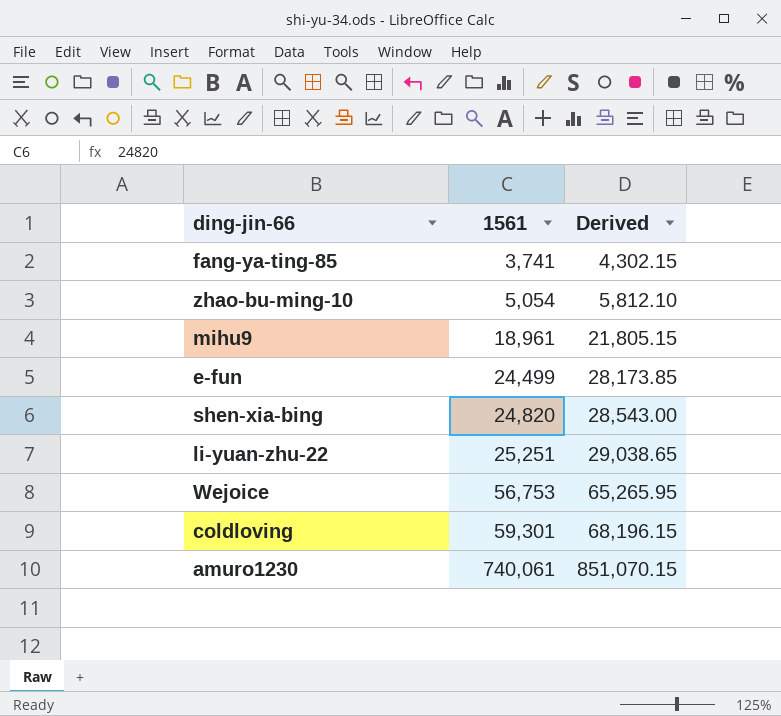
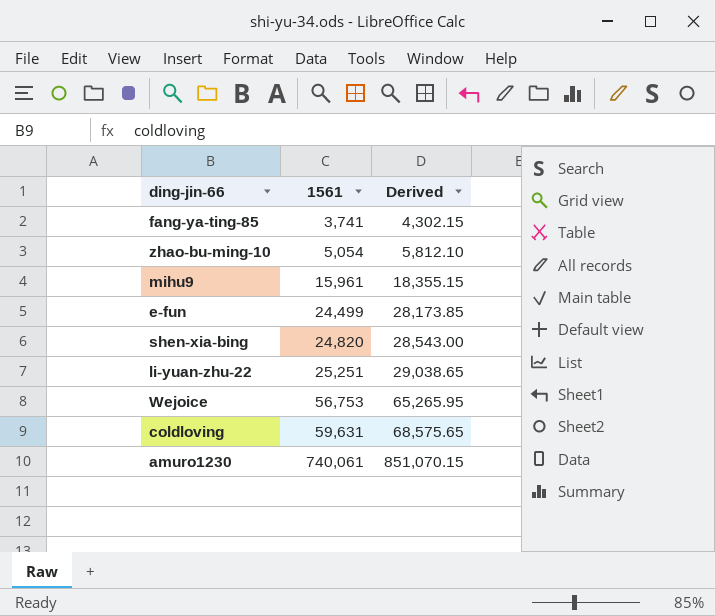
mihu9 | 1561: 18,961 -> 15,961
mihu9 | Derived: 21,805.15 -> 18,355.15
coldloving | 1561: 59,301 -> 59,631
coldloving | Derived: 68,196.15 -> 68,575.65

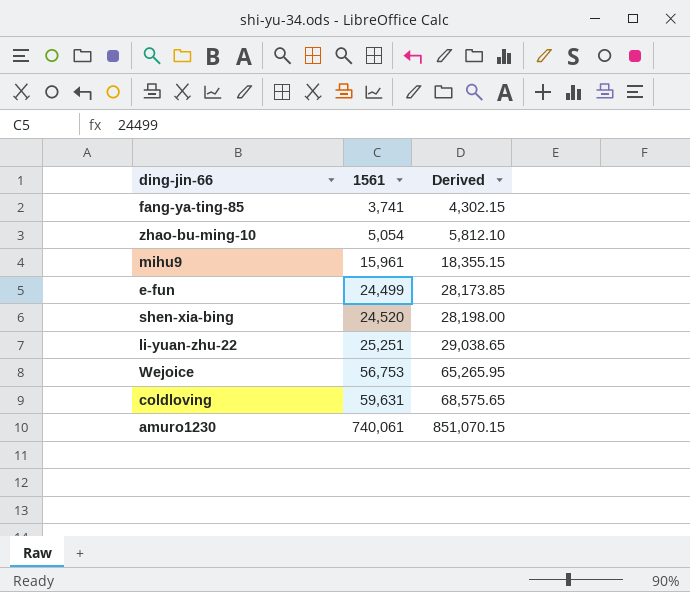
shen-xia-bing | 1561: 24,820 -> 24,520
shen-xia-bing | Derived: 28,543.00 -> 28,198.00

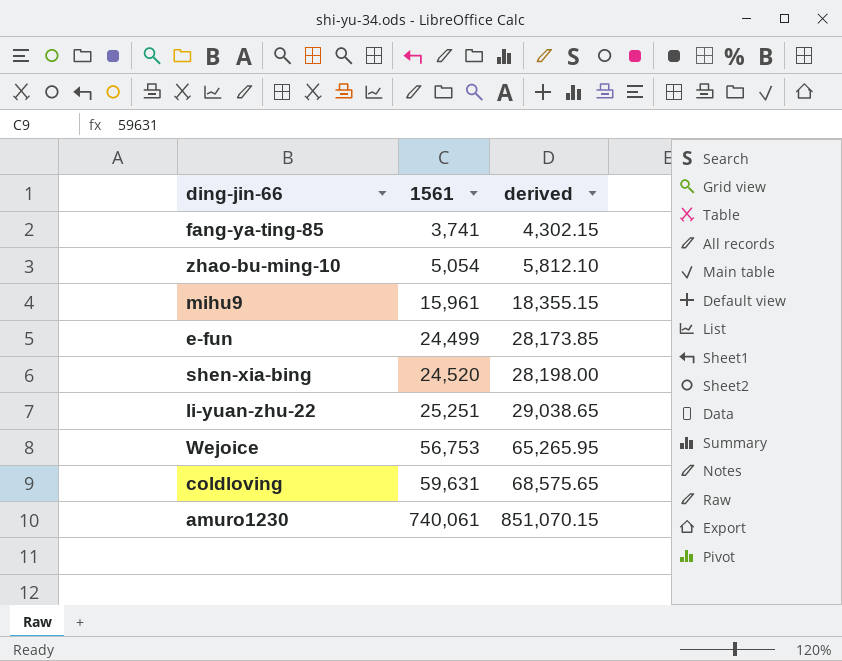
column name: Derived -> derived

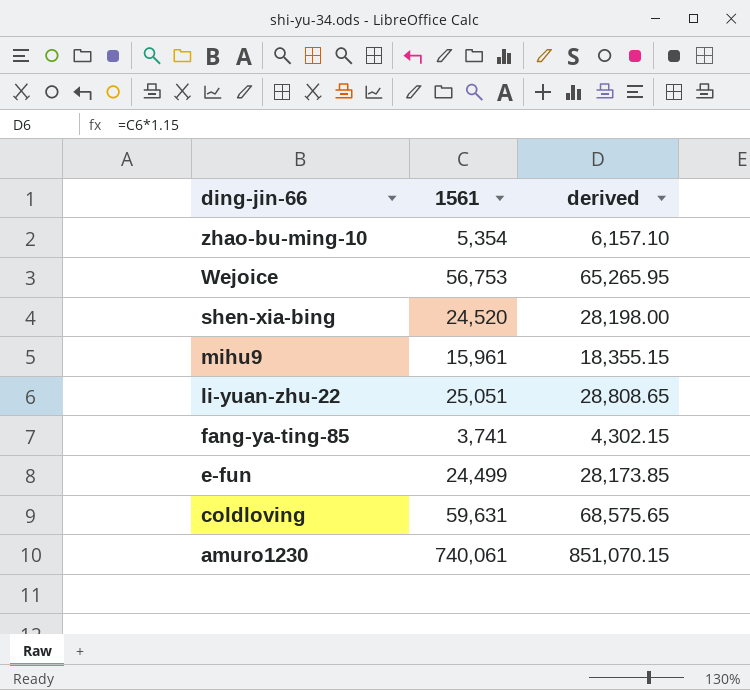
row order: 1561 ascending -> ding-jin-66 descending
zhao-bu-ming-10 | 1561: 5,054 -> 5,354
zhao-bu-ming-10 | derived: 5,812.10 -> 6,157.10
li-yuan-zhu-22 | 1561: 25,251 -> 25,051
li-yuan-zhu-22 | derived: 29,038.65 -> 28,808.65

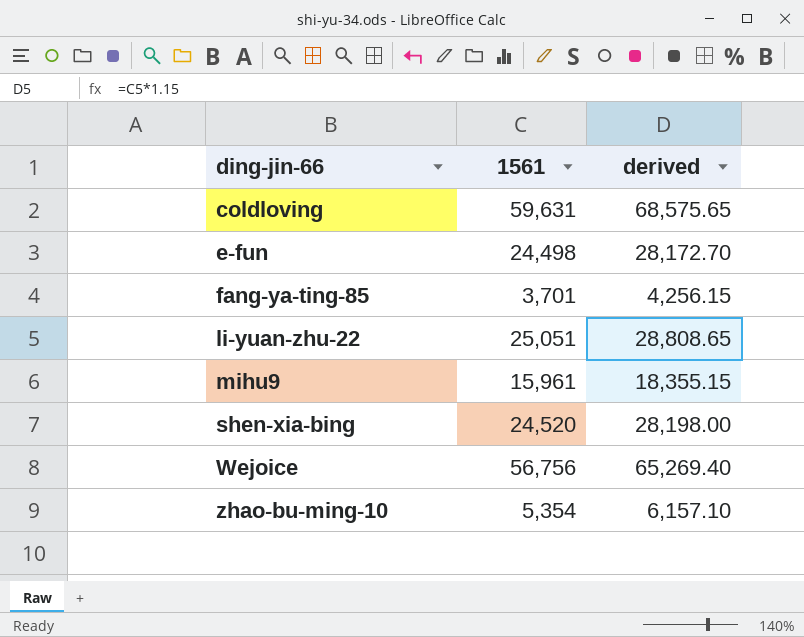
row order: ding-jin-66 descending -> ding-jin-66 ascending
row amuro1230: 740,061 | 851,070.15 -> none
e-fun | 1561: 24,499 -> 24,498
e-fun | derived: 28,173.85 -> 28,172.70
fang-ya-ting-85 | 1561: 3,741 -> 3,701
fang-ya-ting-85 | derived: 4,302.15 -> 4,256.15
Wejoice | 1561: 56,753 -> 56,756
Wejoice | derived: 65,265.95 -> 65,269.40

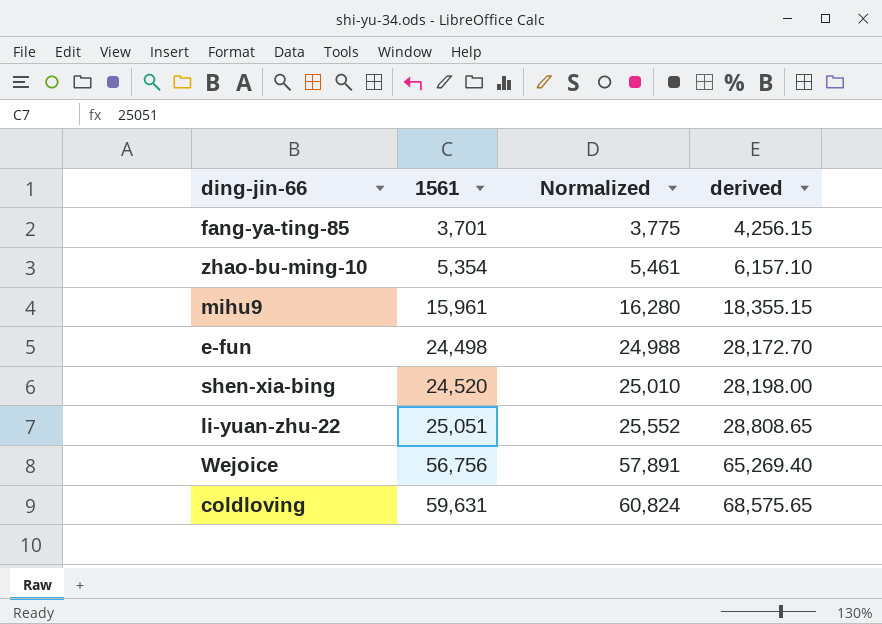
row order: ding-jin-66 ascending -> 1561 ascending
column Normalized | formula: none -> [1561] * 1.02

